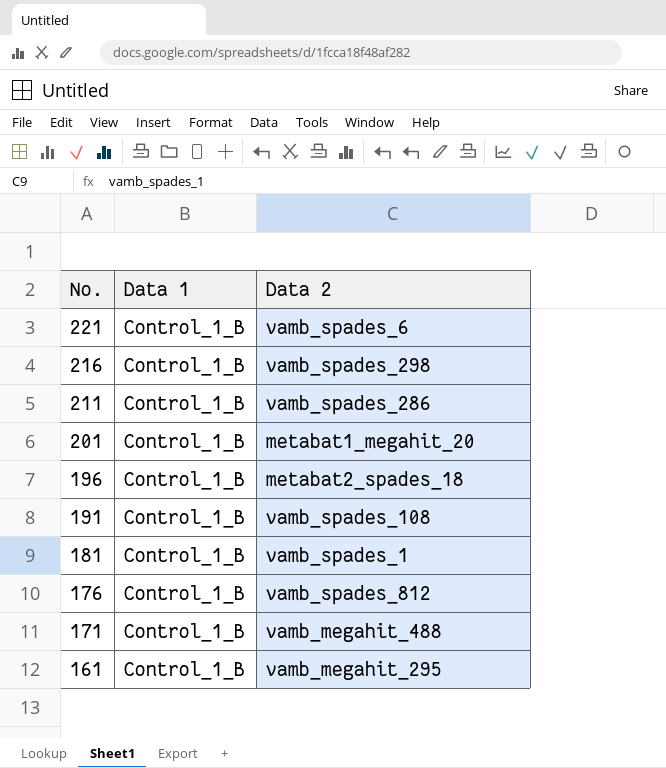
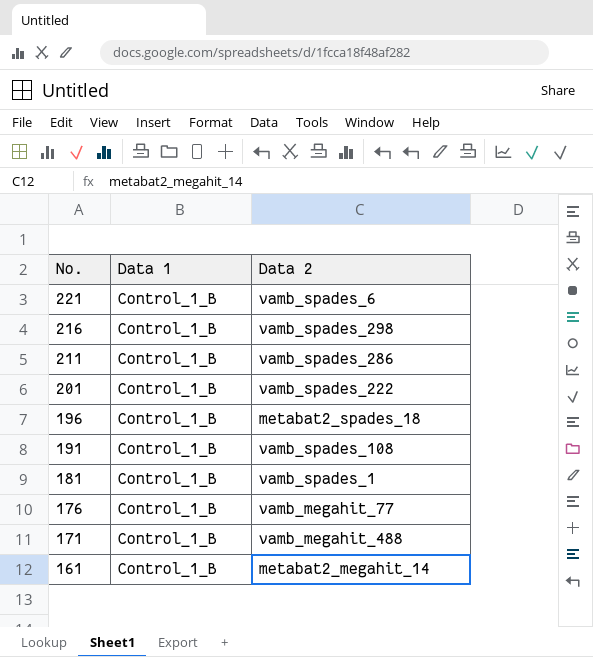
201 | Data 2: metabat1_megahit_20 -> vamb_spades_222
176 | Data 2: vamb_spades_812 -> vamb_megahit_77
161 | Data 2: vamb_megahit_295 -> metabat2_megahit_14

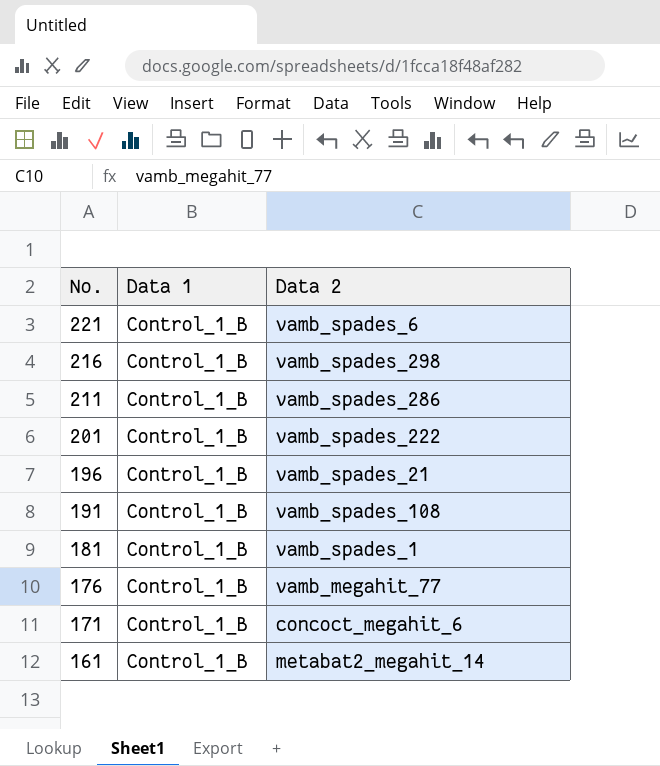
196 | Data 2: metabat2_spades_18 -> vamb_spades_21
171 | Data 2: vamb_megahit_488 -> concoct_megahit_6

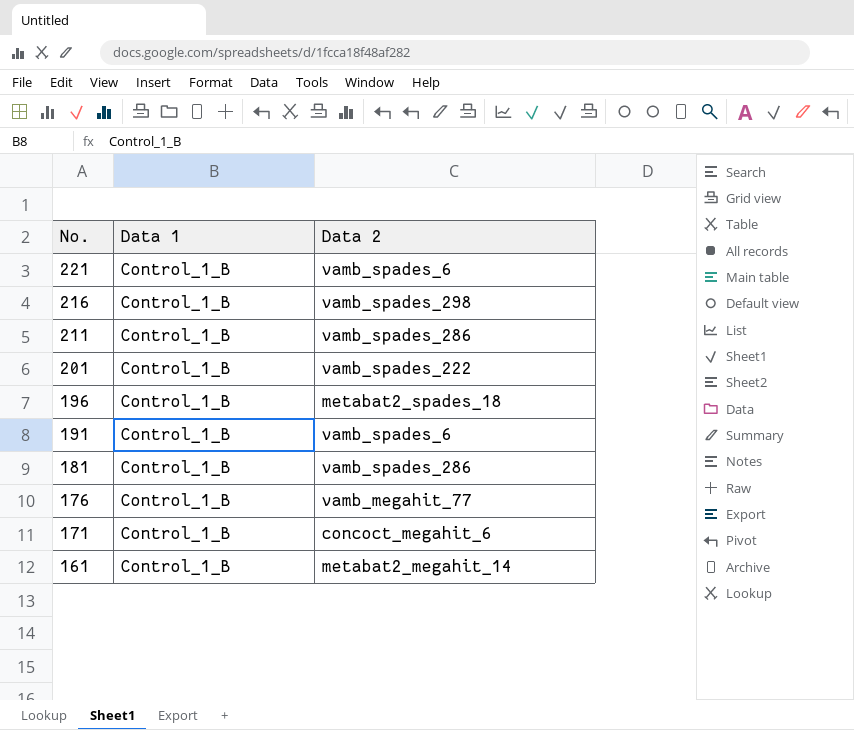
196 | Data 2: vamb_spades_21 -> metabat2_spades_18
191 | Data 2: vamb_spades_108 -> vamb_spades_6
181 | Data 2: vamb_spades_1 -> vamb_spades_286

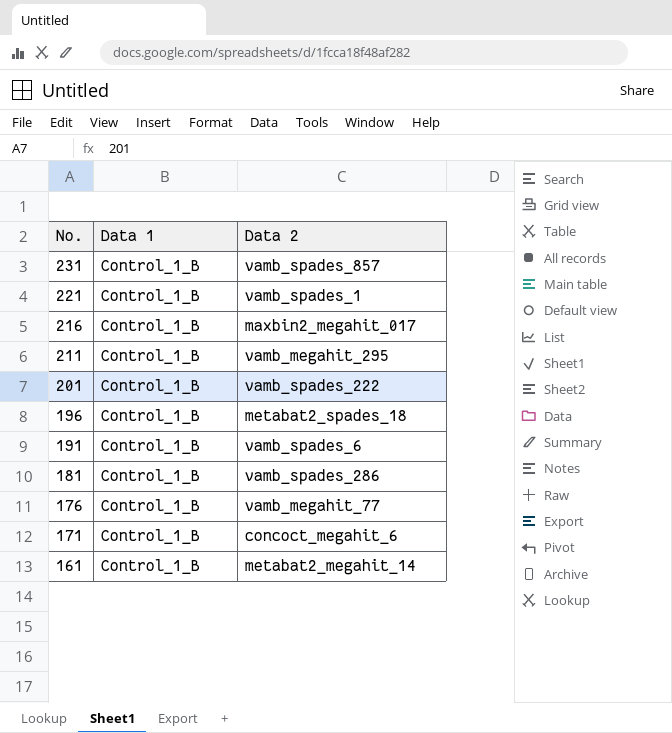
row 231: none -> Control_1_B | vamb_spades_857
221 | Data 2: vamb_spades_6 -> vamb_spades_1
216 | Data 2: vamb_spades_298 -> maxbin2_megahit_017
211 | Data 2: vamb_spades_286 -> vamb_megahit_295

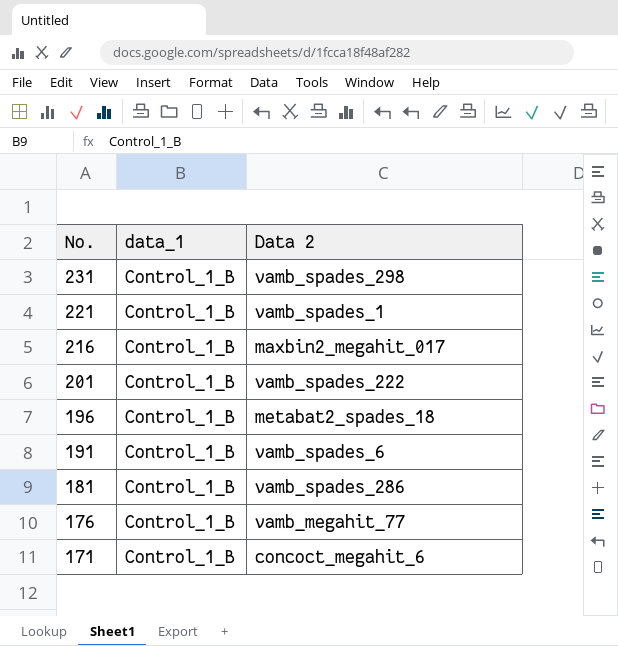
column name: Data 1 -> data_1
row 211: Control_1_B | vamb_megahit_295 -> none
row 161: Control_1_B | metabat2_megahit_14 -> none
231 | Data 2: vamb_spades_857 -> vamb_spades_298

